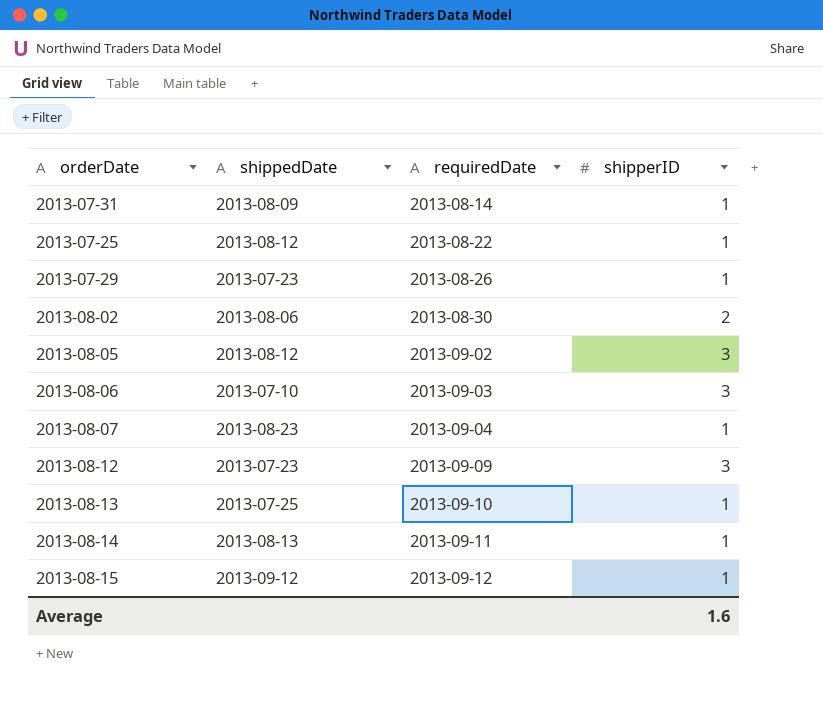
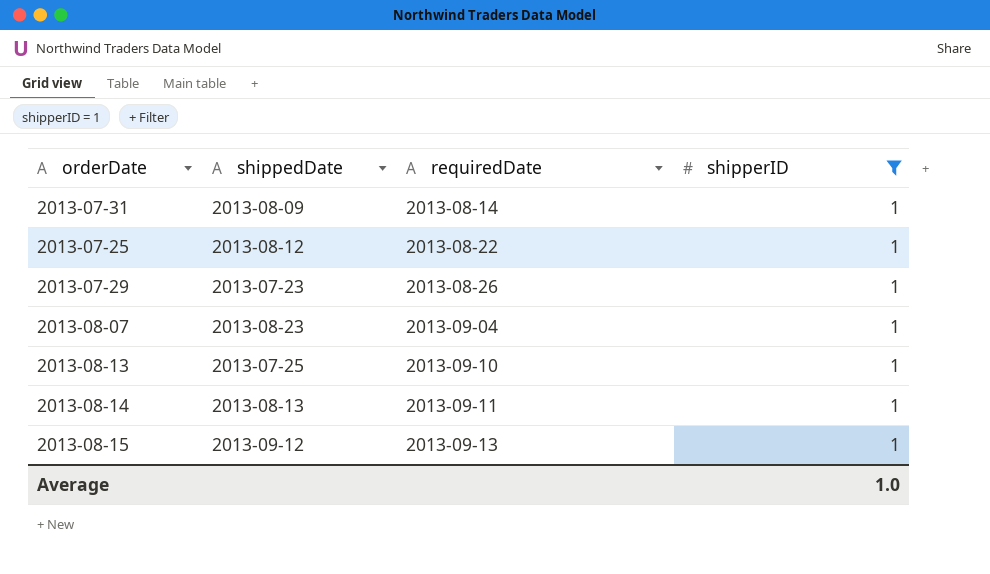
filter: none -> shipperID = 1
2013-08-15 | requiredDate: 2013-09-12 -> 2013-09-13
Average | shipperID: 1.6 -> 1.0

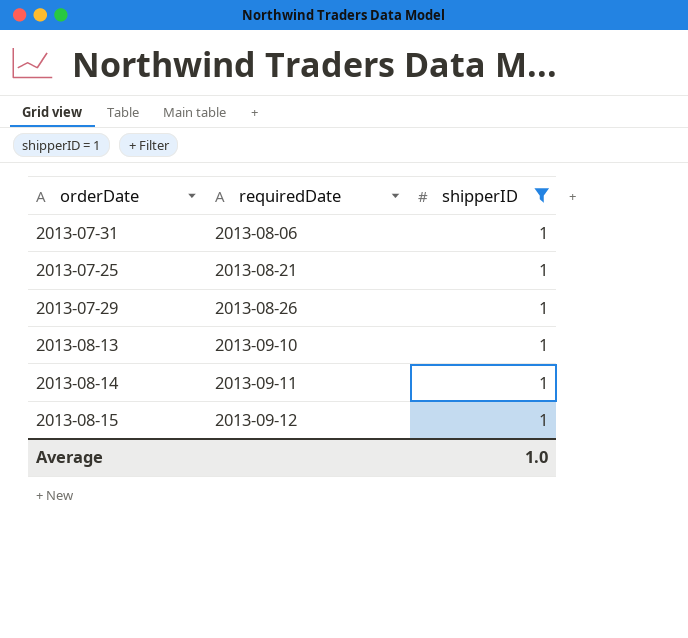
column shippedDate | position: 2 -> none
row 2013-08-07: 2013-08-23 | 2013-09-04 | 1 -> none
2013-07-31 | requiredDate: 2013-08-14 -> 2013-08-06
2013-07-25 | requiredDate: 2013-08-22 -> 2013-08-21
2013-08-15 | requiredDate: 2013-09-13 -> 2013-09-12

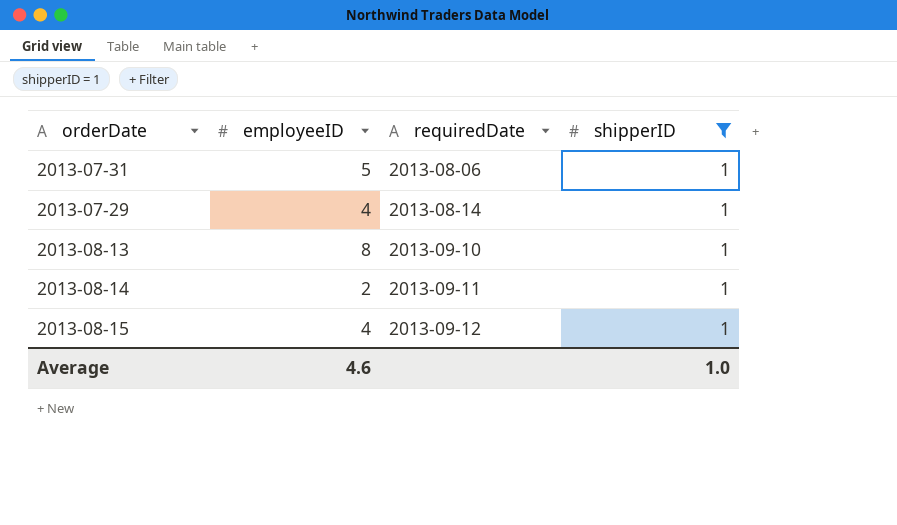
column employeeID | position: none -> 2
row 2013-07-25: 2013-08-21 | 1 -> none
2013-07-29 | requiredDate: 2013-08-26 -> 2013-08-14

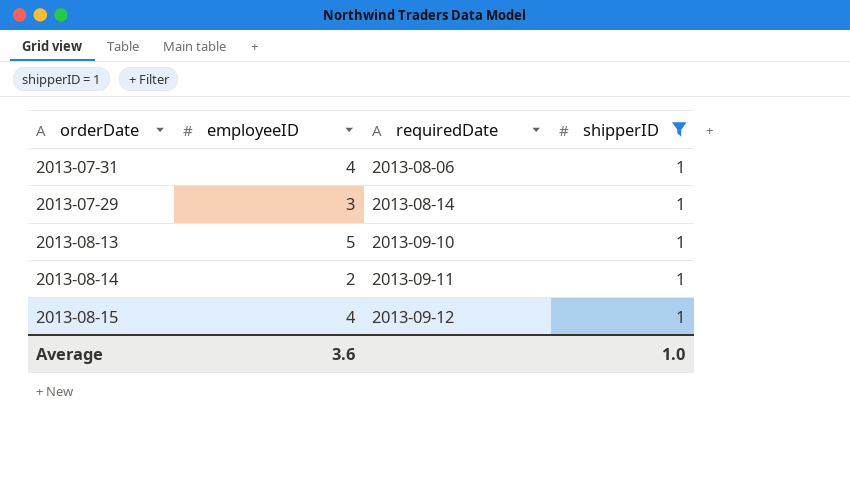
2013-07-31 | employeeID: 5 -> 4
2013-07-29 | employeeID: 4 -> 3
2013-08-13 | employeeID: 8 -> 5
Average | employeeID: 4.6 -> 3.6

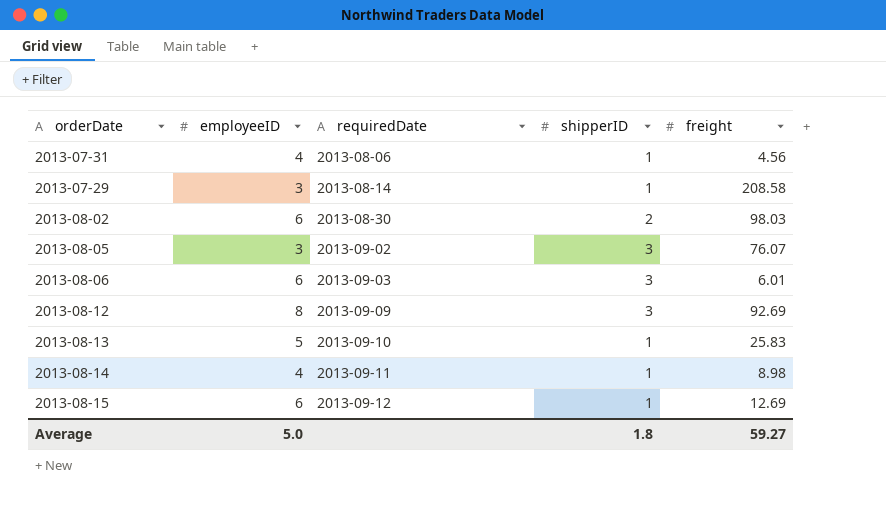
filter: shipperID = 1 -> none
column freight | position: none -> 5
2013-08-14 | employeeID: 2 -> 4
2013-08-15 | employeeID: 4 -> 6
Average | employeeID: 3.6 -> 5.0
Average | shipperID: 1.0 -> 1.8

